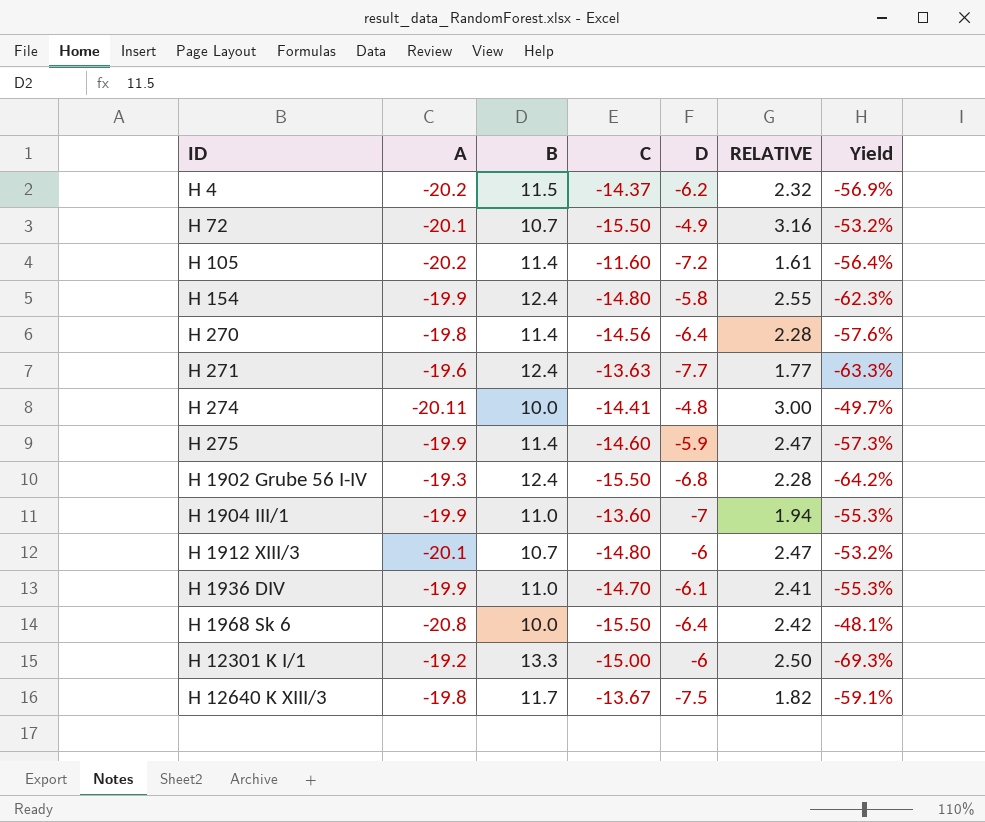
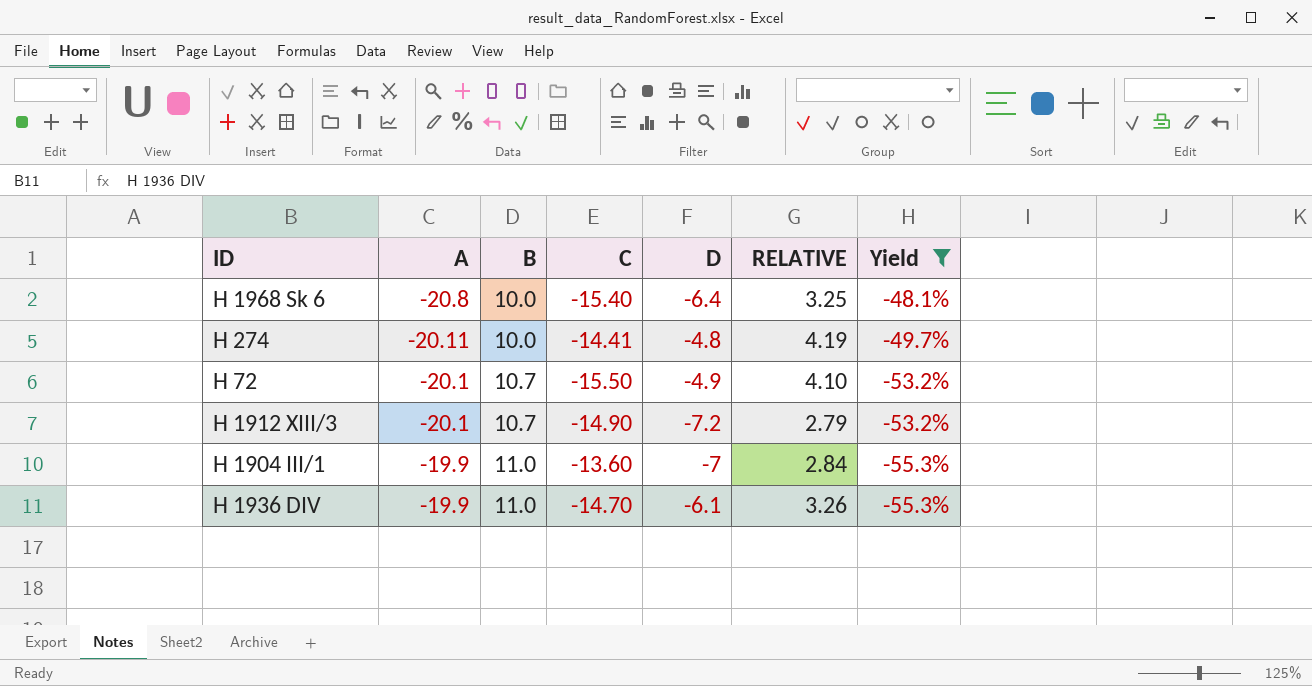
filter: none -> Yield >= -55.3%
row order: ID ascending -> A ascending
column RELATIVE | formula: [C] / [D] -> [A] / [D]
H 1968 Sk 6 | C: -15.50 -> -15.40
H 1912 XIII/3 | C: -14.80 -> -14.90
H 1912 XIII/3 | D: -6 -> -7.2

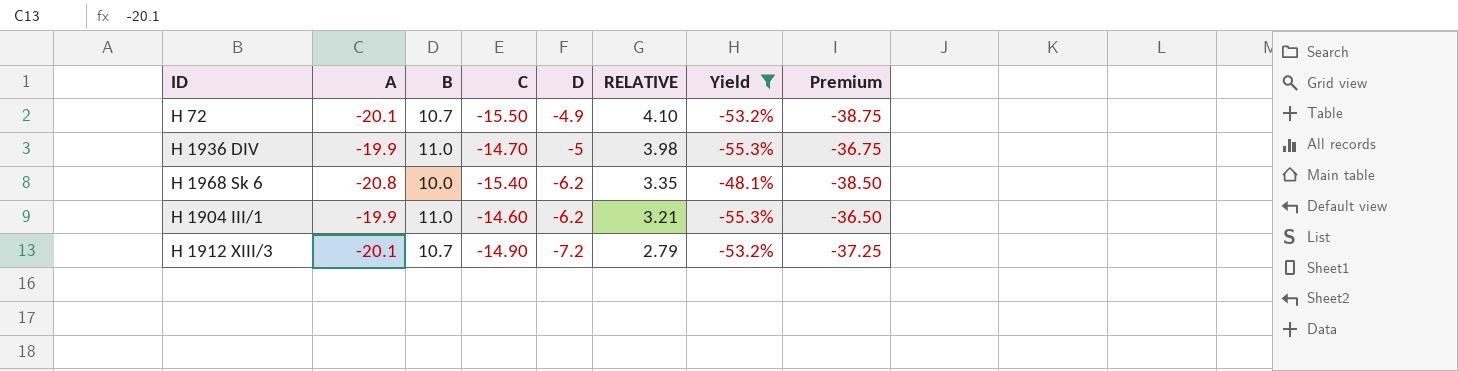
row order: A ascending -> D descending
column Premium | formula: none -> [C] * 2.5
row H 274: -20.11 | 10.0 | -14.41 | -4.8 | 4.19 | -49.7% -> none
H 1936 DIV | D: -6.1 -> -5
H 1936 DIV | RELATIVE: 3.26 -> 3.98
H 1968 Sk 6 | D: -6.4 -> -6.2
H 1968 Sk 6 | RELATIVE: 3.25 -> 3.35
H 1904 III/1 | C: -13.60 -> -14.60
H 1904 III/1 | D: -7 -> -6.2
H 1904 III/1 | RELATIVE: 2.84 -> 3.21

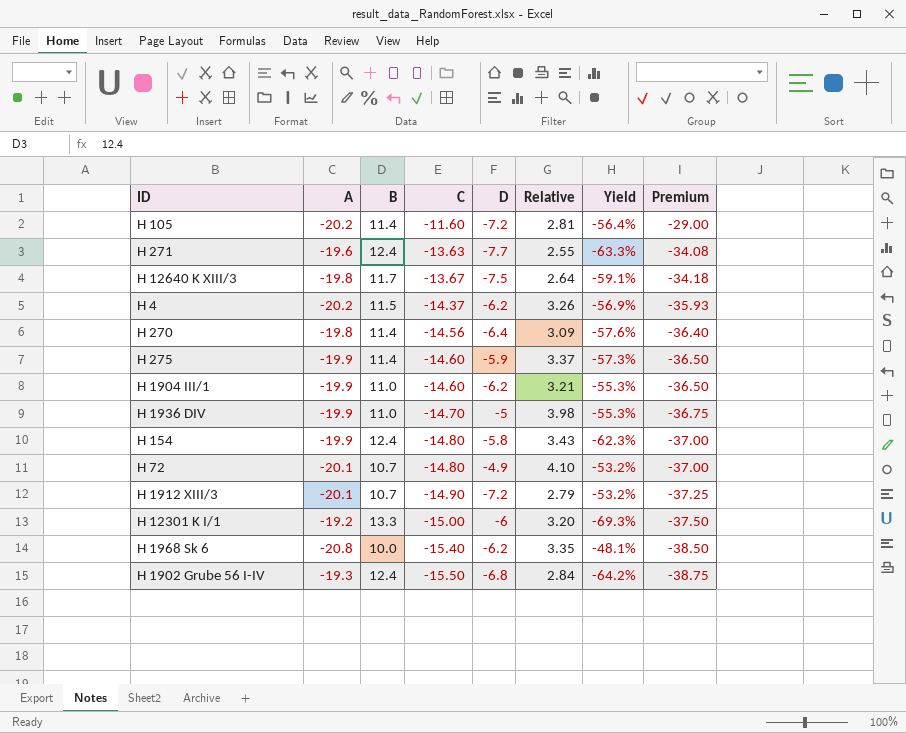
filter: Yield >= -55.3% -> none
row order: D descending -> C descending
column name: RELATIVE -> Relative
H 72 | C: -15.50 -> -14.80
H 72 | Premium: -38.75 -> -37.00

